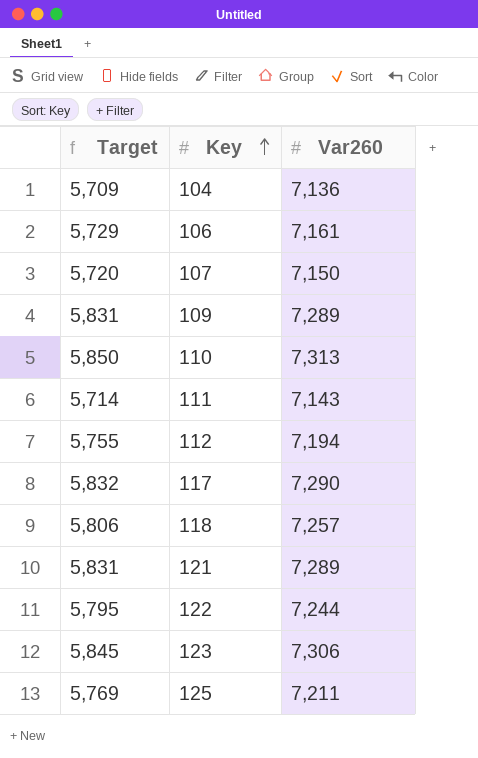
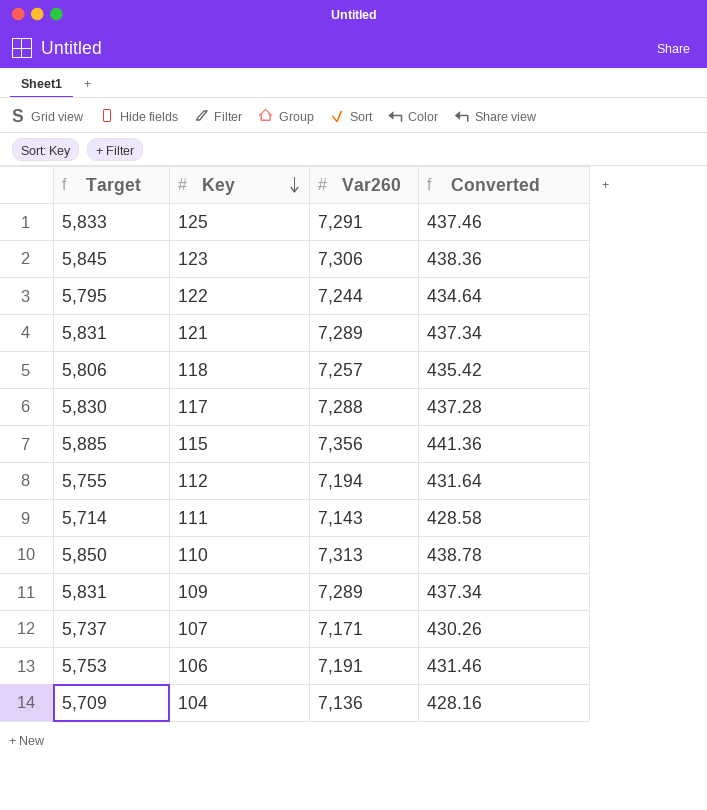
row order: Key ascending -> Key descending
column Converted | formula: none -> [Var260] * 0.06
125 | Target: 5,769 -> 5,833
125 | Var260: 7,211 -> 7,291
117 | Target: 5,832 -> 5,830
117 | Var260: 7,290 -> 7,288
row 115: none -> 5,885 | 7,356 | 441.36
107 | Target: 5,720 -> 5,737
107 | Var260: 7,150 -> 7,171
106 | Target: 5,729 -> 5,753
106 | Var260: 7,161 -> 7,191

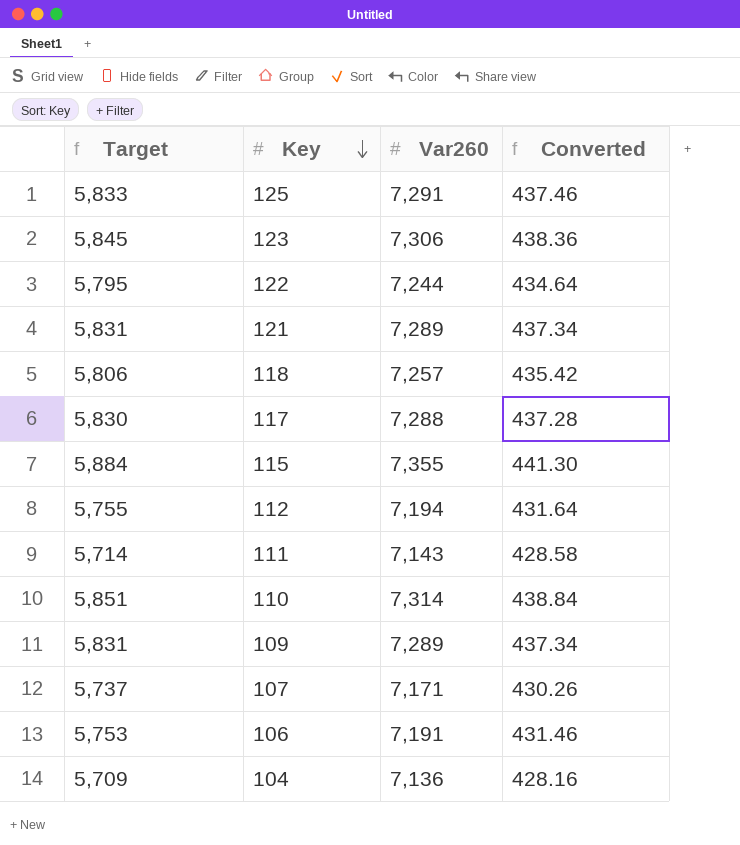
115 | Target: 5,885 -> 5,884
115 | Var260: 7,356 -> 7,355
115 | Converted: 441.36 -> 441.30
110 | Target: 5,850 -> 5,851
110 | Var260: 7,313 -> 7,314
110 | Converted: 438.78 -> 438.84

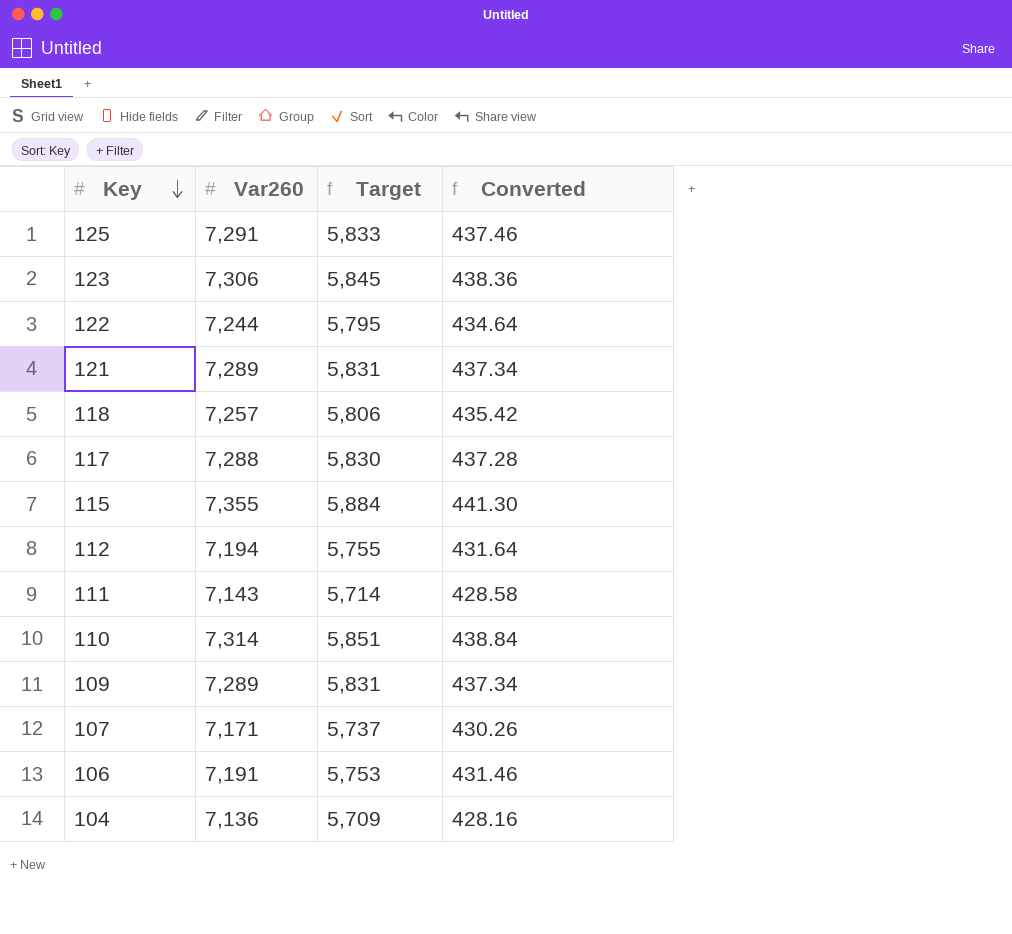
column Target | position: 1 -> 3

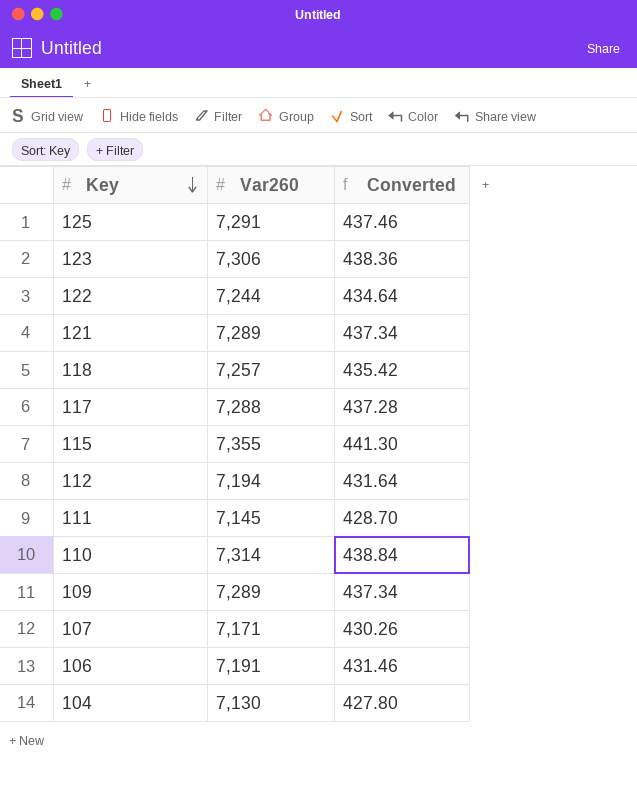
column Target | formula: [Var260] * 0.8 -> none
111 | Var260: 7,143 -> 7,145
111 | Converted: 428.58 -> 428.70
104 | Var260: 7,136 -> 7,130
104 | Converted: 428.16 -> 427.80

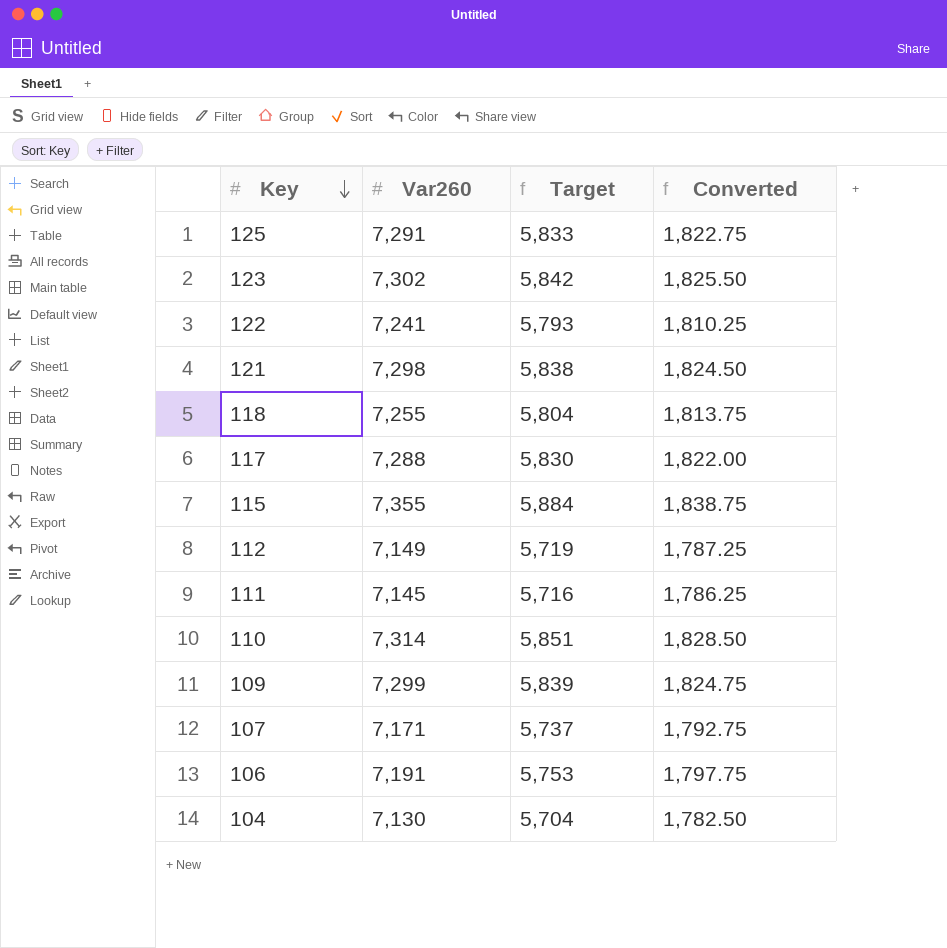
column Target | formula: none -> [Var260] * 0.8
column Converted | formula: [Var260] * 0.06 -> [Var260] * 0.25
123 | Var260: 7,306 -> 7,302
122 | Var260: 7,244 -> 7,241
121 | Var260: 7,289 -> 7,298
118 | Var260: 7,257 -> 7,255
112 | Var260: 7,194 -> 7,149
109 | Var260: 7,289 -> 7,299

